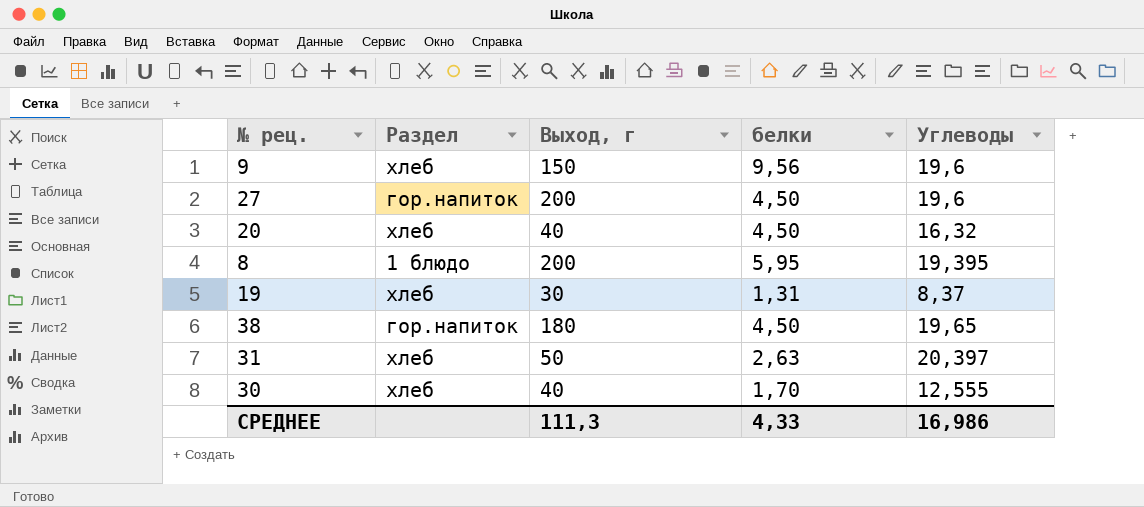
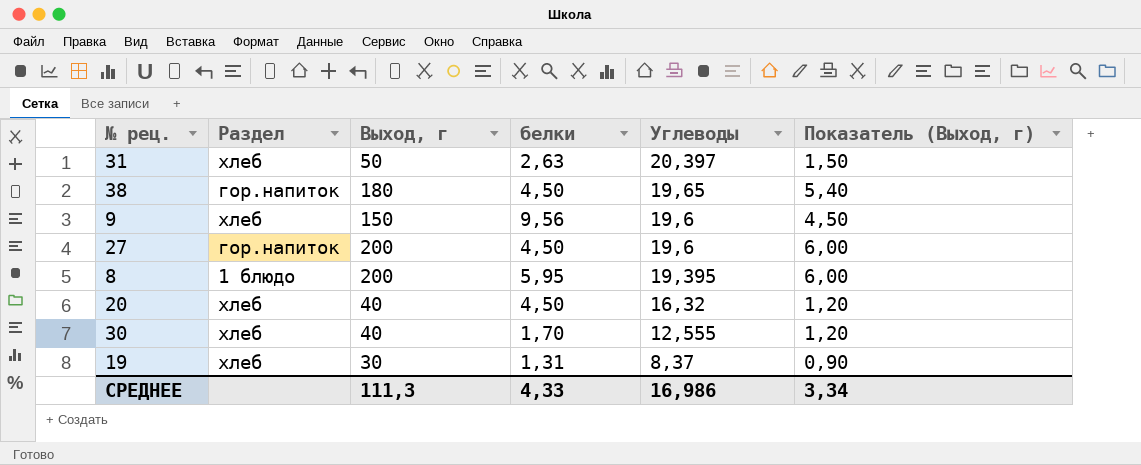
row order: none -> Углеводы descending
column Показатель (Выход, г) | formula: none -> [Выход, г] * 0,03

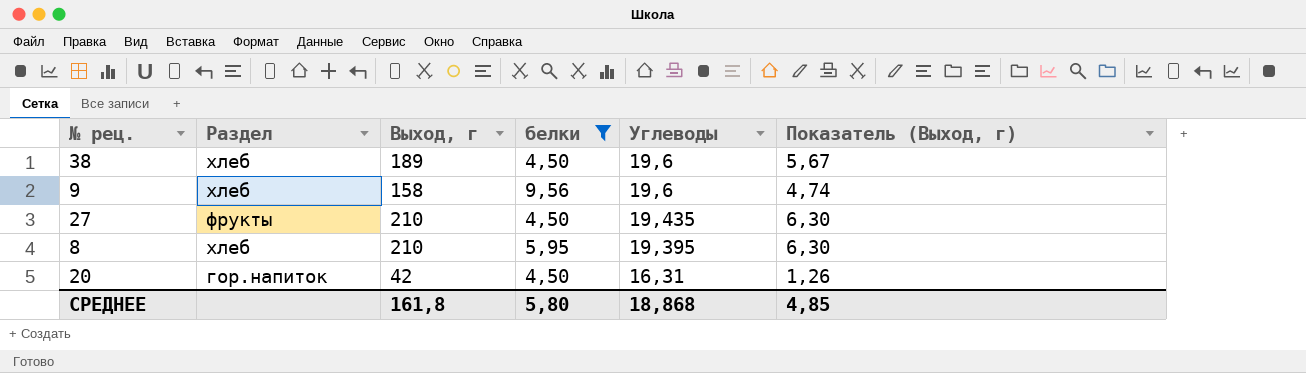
filter: none -> белки >= 4,50
38 | Раздел: гор.напиток -> хлеб
38 | Выход, г: 180 -> 189
38 | Углеводы: 19,65 -> 19,6
38 | Показатель (Выход, г): 5,40 -> 5,67
9 | Выход, г: 150 -> 158
9 | Показатель (Выход, г): 4,50 -> 4,74
27 | Раздел: гор.напиток -> фрукты
27 | Выход, г: 200 -> 210
27 | Углеводы: 19,6 -> 19,435
27 | Показатель (Выход, г): 6,00 -> 6,30
8 | Раздел: 1 блюдо -> хлеб
8 | Выход, г: 200 -> 210
8 | Показатель (Выход, г): 6,00 -> 6,30
20 | Раздел: хлеб -> гор.напиток
20 | Выход, г: 40 -> 42
20 | Углеводы: 16,32 -> 16,31
20 | Показатель (Выход, г): 1,20 -> 1,26
СРЕДНЕЕ | Выход, г: 111,3 -> 161,8
СРЕДНЕЕ | белки: 4,33 -> 5,80
СРЕДНЕЕ | Углеводы: 16,986 -> 18,868
СРЕДНЕЕ | Показатель (Выход, г): 3,34 -> 4,85

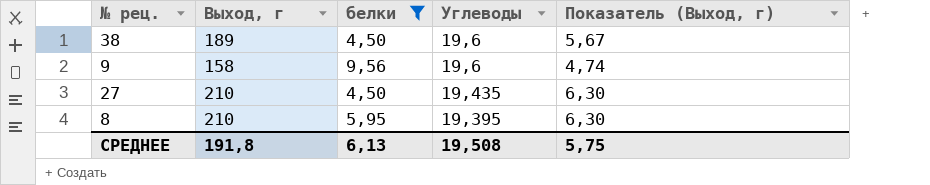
column Раздел | position: 2 -> none
row 20: гор.напиток | 42 | 4,50 | 16,31 | 1,26 -> none
СРЕДНЕЕ | Выход, г: 161,8 -> 191,8
СРЕДНЕЕ | белки: 5,80 -> 6,13
СРЕДНЕЕ | Углеводы: 18,868 -> 19,508
СРЕДНЕЕ | Показатель (Выход, г): 4,85 -> 5,75

